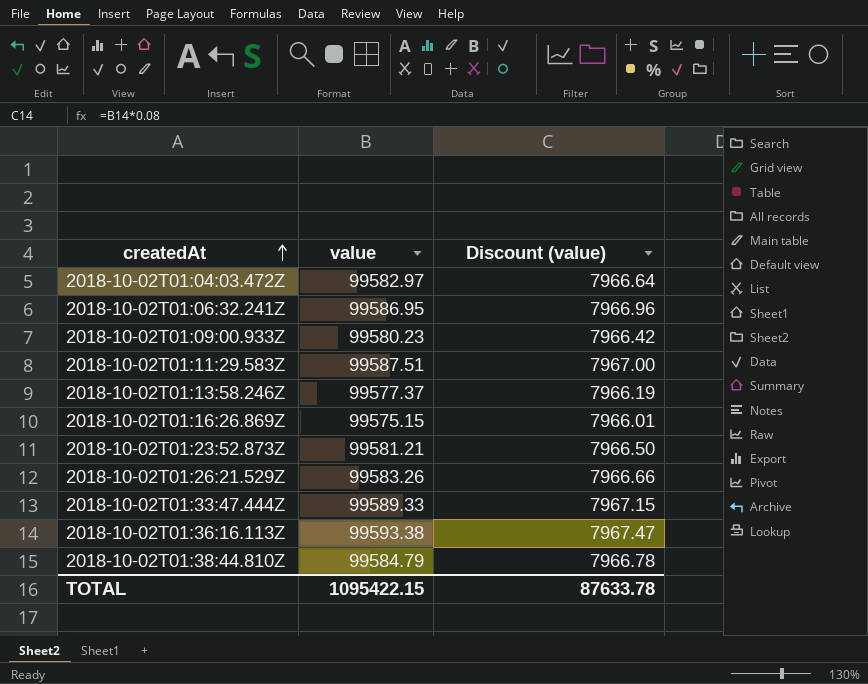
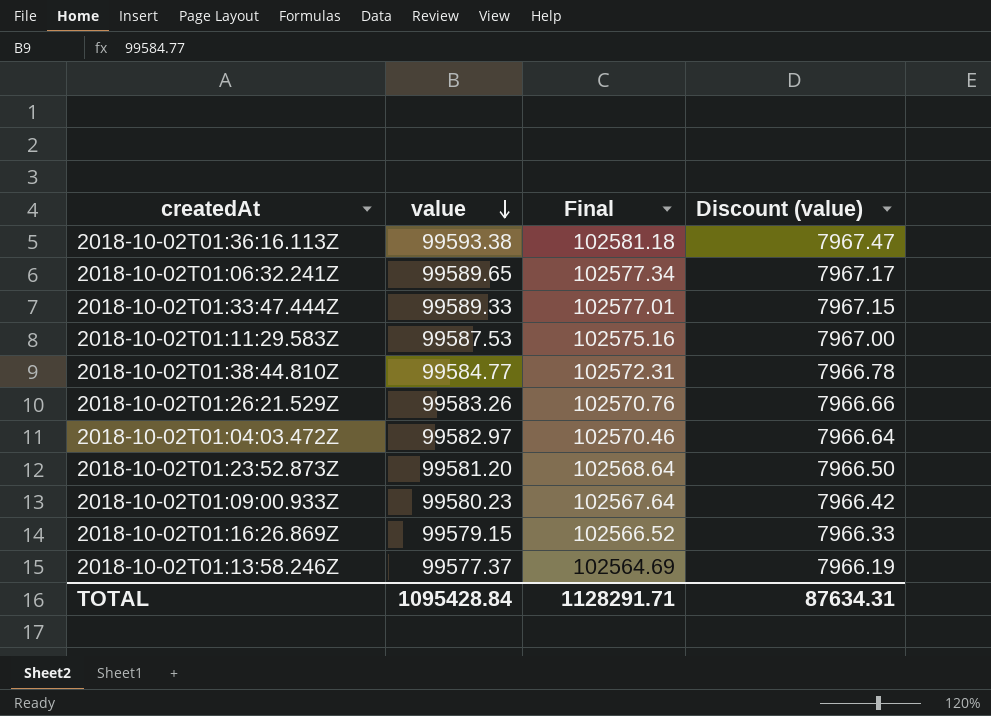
row order: createdAt ascending -> value descending
column Final | formula: none -> [value] * 1.03
2018-10-02T01:06:32.241Z | value: 99586.95 -> 99589.65
2018-10-02T01:06:32.241Z | Discount (value): 7966.96 -> 7967.17
2018-10-02T01:11:29.583Z | value: 99587.51 -> 99587.53
2018-10-02T01:38:44.810Z | value: 99584.79 -> 99584.77
2018-10-02T01:23:52.873Z | value: 99581.21 -> 99581.20
2018-10-02T01:16:26.869Z | value: 99575.15 -> 99579.15
2018-10-02T01:16:26.869Z | Discount (value): 7966.01 -> 7966.33
TOTAL | value: 1095422.15 -> 1095428.84
TOTAL | Discount (value): 87633.78 -> 87634.31

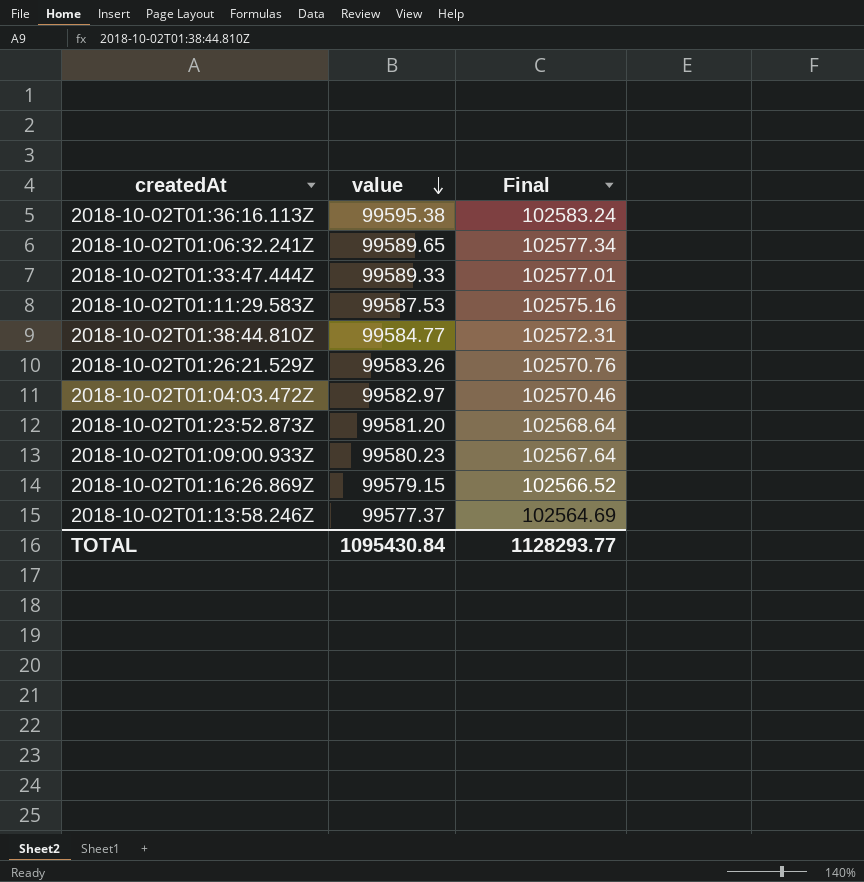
column Discount (value) | formula: [value] * 0.08 -> none
2018-10-02T01:36:16.113Z | value: 99593.38 -> 99595.38
2018-10-02T01:36:16.113Z | Final: 102581.18 -> 102583.24
TOTAL | value: 1095428.84 -> 1095430.84
TOTAL | Final: 1128291.71 -> 1128293.77

